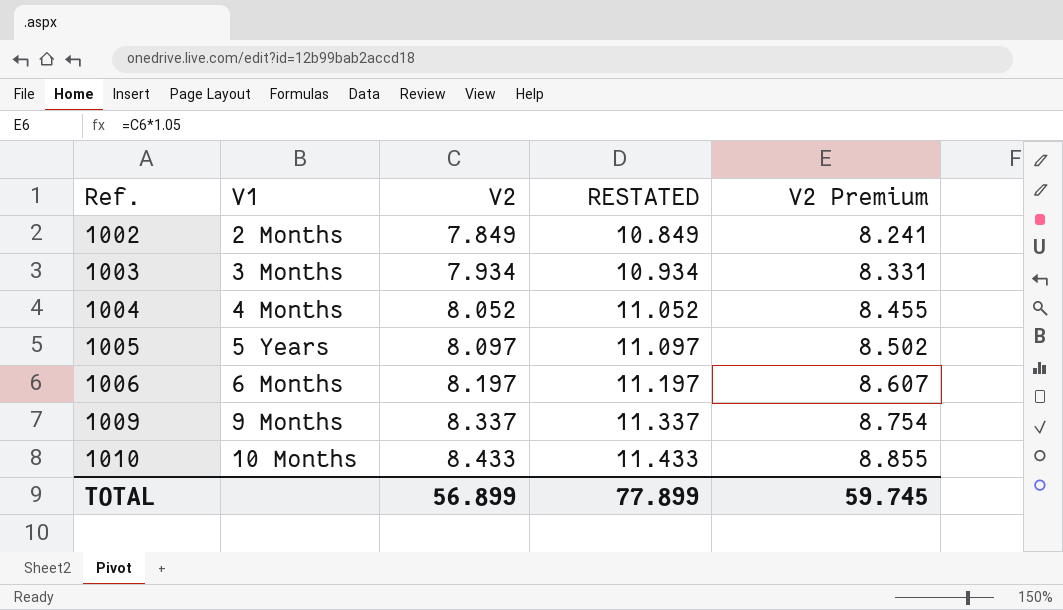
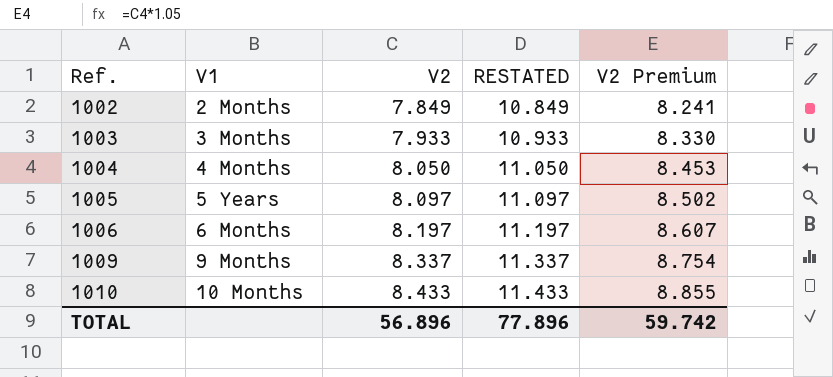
1003 | V2: 7.934 -> 7.933
1003 | RESTATED: 10.934 -> 10.933
1003 | V2 Premium: 8.331 -> 8.330
1004 | V2: 8.052 -> 8.050
1004 | RESTATED: 11.052 -> 11.050
1004 | V2 Premium: 8.455 -> 8.453
TOTAL | V2: 56.899 -> 56.896
TOTAL | RESTATED: 77.899 -> 77.896
TOTAL | V2 Premium: 59.745 -> 59.742

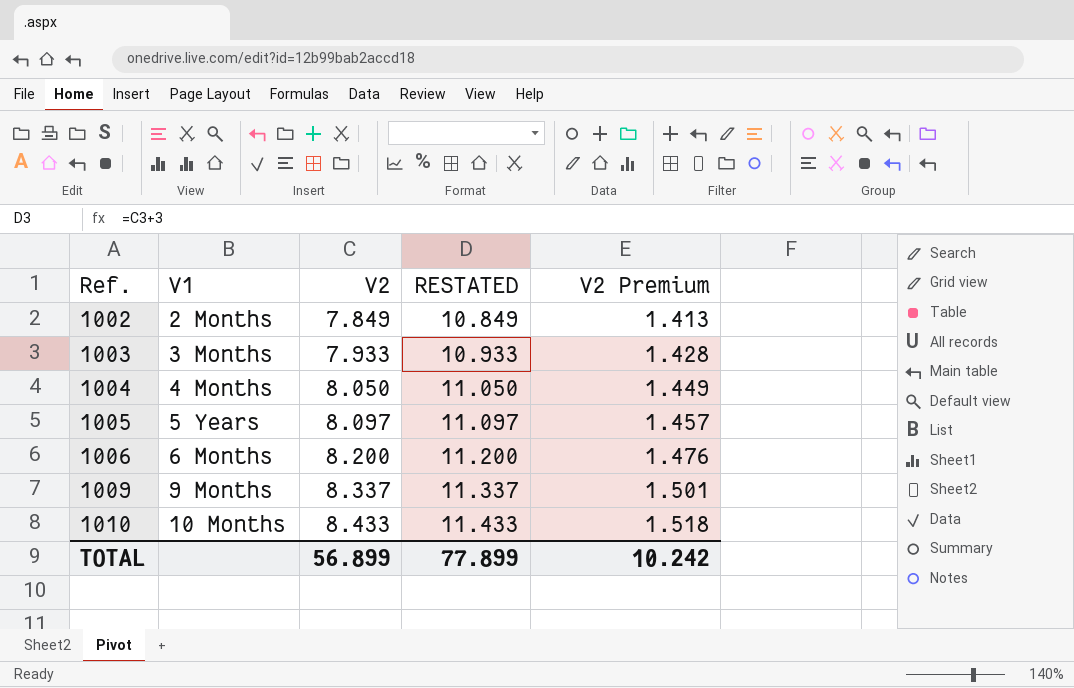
column V2 Premium | formula: [V2] * 1.05 -> [V2] * 0.18
1006 | V2: 8.197 -> 8.200
1006 | RESTATED: 11.197 -> 11.200
TOTAL | V2: 56.896 -> 56.899
TOTAL | RESTATED: 77.896 -> 77.899
TOTAL | V2 Premium: 59.742 -> 10.242

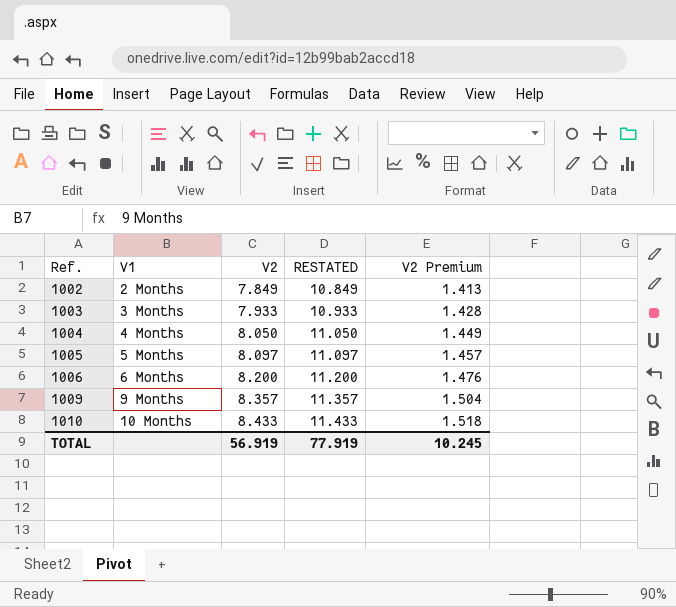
1005 | V1: 5 Years -> 5 Months
1009 | V2: 8.337 -> 8.357
1009 | RESTATED: 11.337 -> 11.357
1009 | V2 Premium: 1.501 -> 1.504
TOTAL | V2: 56.899 -> 56.919
TOTAL | RESTATED: 77.899 -> 77.919
TOTAL | V2 Premium: 10.242 -> 10.245

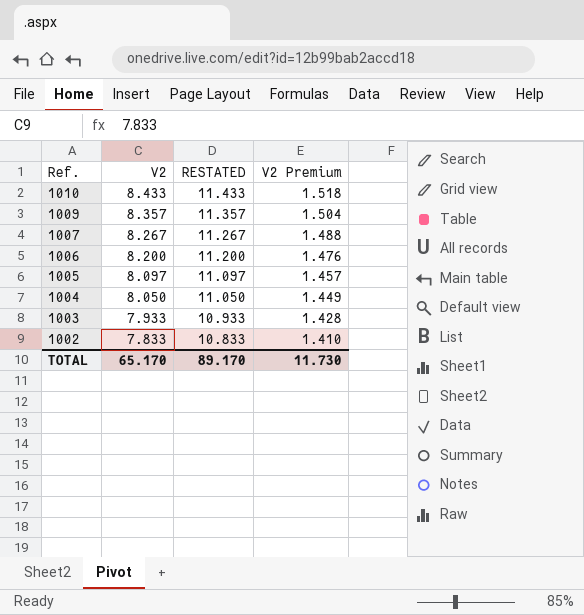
row order: Ref. ascending -> Ref. descending
column V1 | position: 2 -> none
row 1007: none -> 8.267 | 11.267 | 1.488
1002 | V2: 7.849 -> 7.833
1002 | RESTATED: 10.849 -> 10.833
1002 | V2 Premium: 1.413 -> 1.410
TOTAL | V2: 56.919 -> 65.170
TOTAL | RESTATED: 77.919 -> 89.170
TOTAL | V2 Premium: 10.245 -> 11.730

